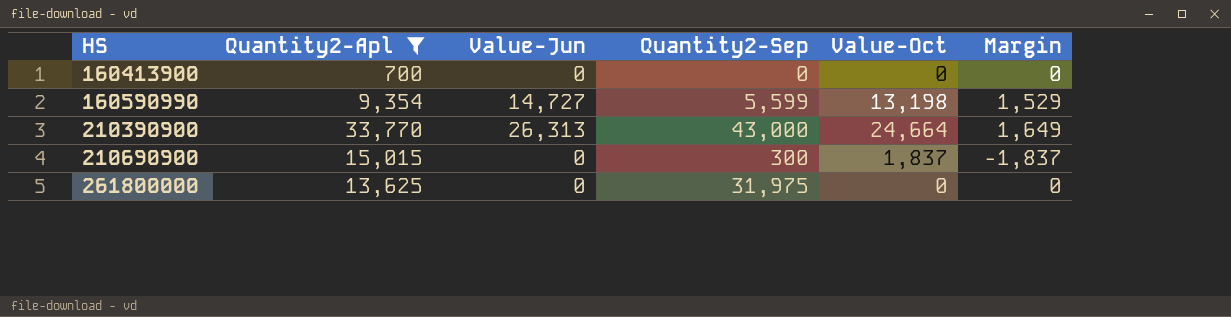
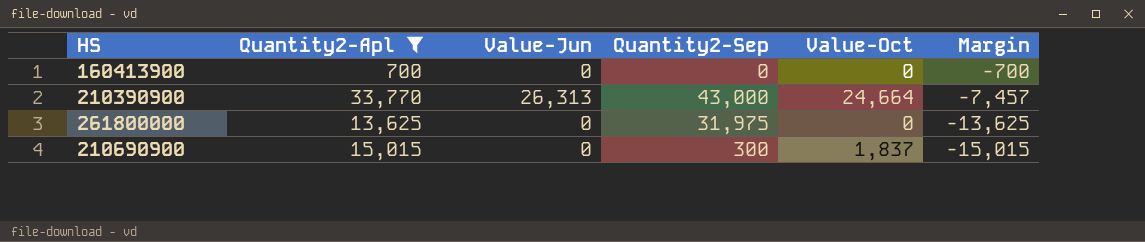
row order: HS ascending -> Margin descending
column Margin | formula: [Value-Jun] - [Value-Oct] -> [Value-Jun] - [Quantity2-Apl]
row 160590990: 9,354 | 14,727 | 5,599 | 13,198 | 1,529 -> none

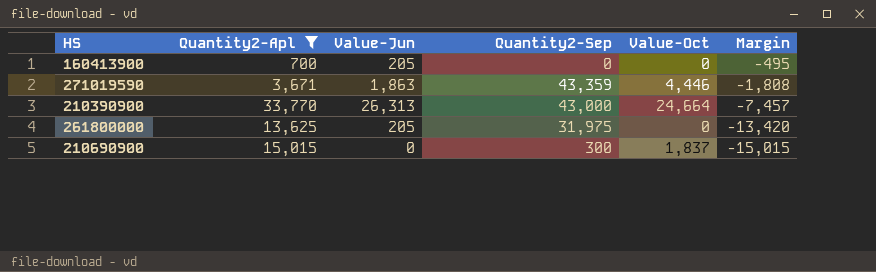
160413900 | Value-Jun: 0 -> 205
160413900 | Margin: -700 -> -495
row 271019590: none -> 3,671 | 1,863 | 43,359 | 4,446 | -1,808
261800000 | Value-Jun: 0 -> 205
261800000 | Margin: -13,625 -> -13,420

